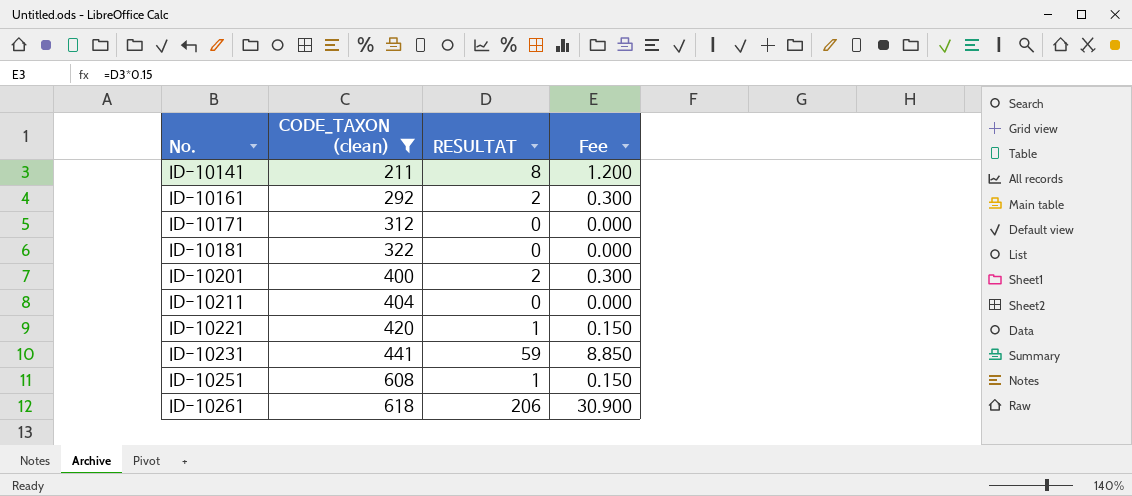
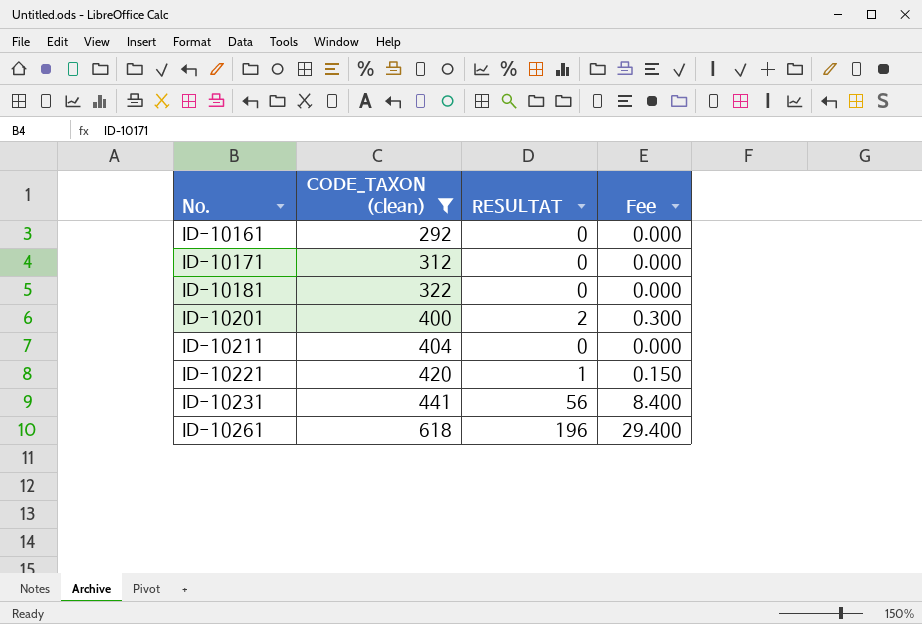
row ID-10141: 211 | 8 | 1.200 -> none
row ID-10251: 608 | 1 | 0.150 -> none
ID-10161 | RESULTAT: 2 -> 0
ID-10161 | Fee: 0.300 -> 0.000
ID-10231 | RESULTAT: 59 -> 56
ID-10231 | Fee: 8.850 -> 8.400
ID-10261 | RESULTAT: 206 -> 196
ID-10261 | Fee: 30.900 -> 29.400

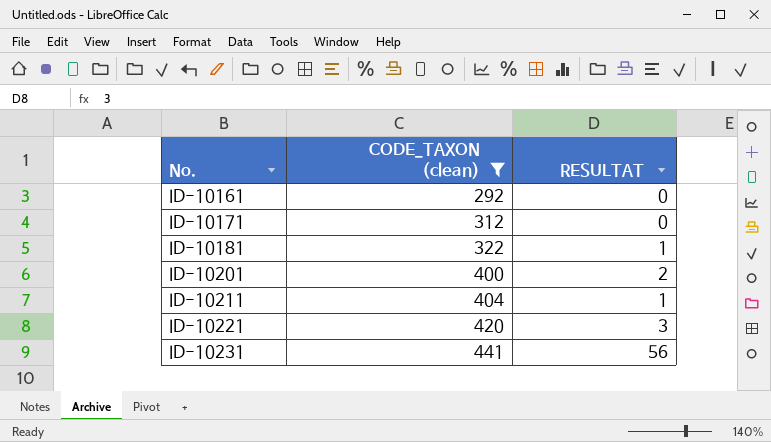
column Fee | formula: [RESULTAT] * 0.15 -> none
row ID-10261: 618 | 196 | 29.400 -> none
ID-10181 | RESULTAT: 0 -> 1
ID-10211 | RESULTAT: 0 -> 1
ID-10221 | RESULTAT: 1 -> 3

